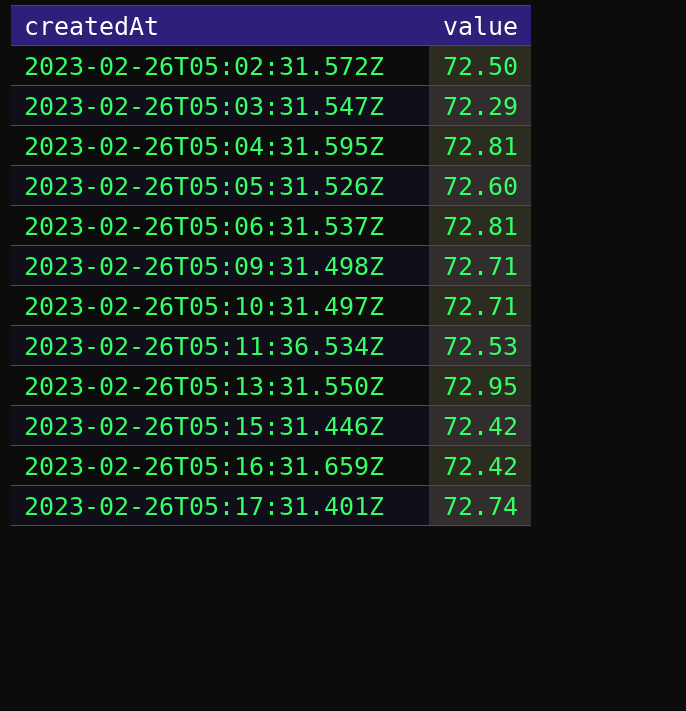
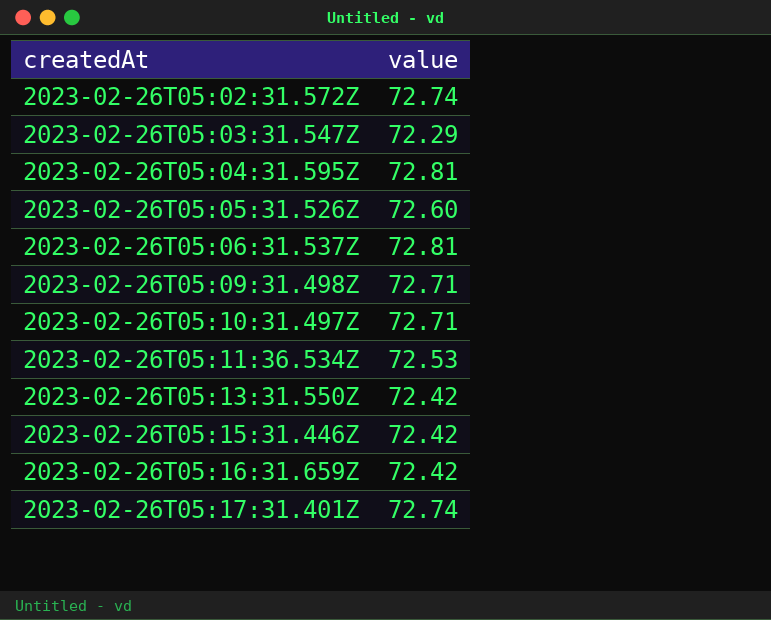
2023-02-26T05:02:31.572Z | value: 72.50 -> 72.74
2023-02-26T05:13:31.550Z | value: 72.95 -> 72.42

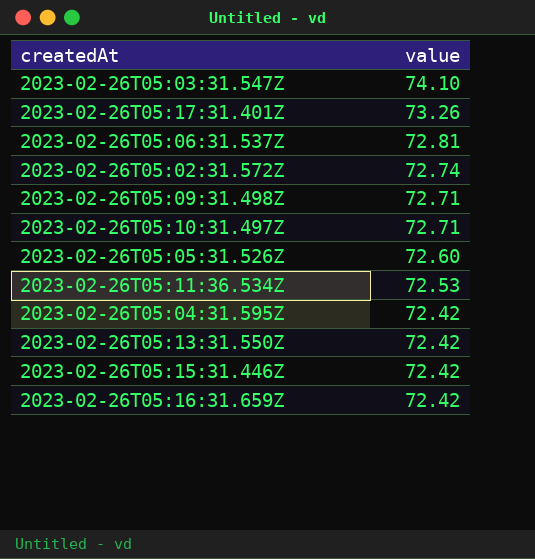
row order: createdAt ascending -> value descending
2023-02-26T05:03:31.547Z | value: 72.29 -> 74.10
2023-02-26T05:17:31.401Z | value: 72.74 -> 73.26
2023-02-26T05:04:31.595Z | value: 72.81 -> 72.42

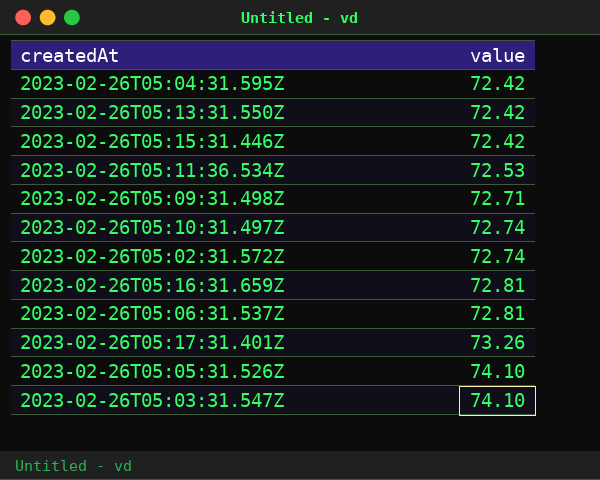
row order: value descending -> value ascending
2023-02-26T05:10:31.497Z | value: 72.71 -> 72.74
2023-02-26T05:16:31.659Z | value: 72.42 -> 72.81
2023-02-26T05:05:31.526Z | value: 72.60 -> 74.10

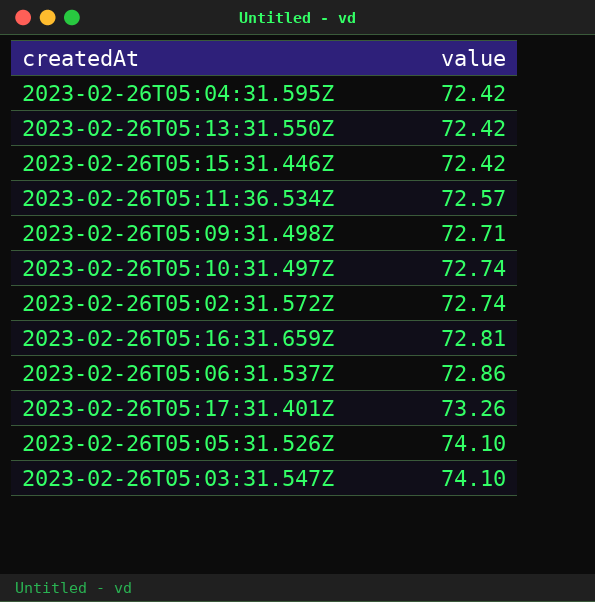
2023-02-26T05:11:36.534Z | value: 72.53 -> 72.57
2023-02-26T05:06:31.537Z | value: 72.81 -> 72.86

